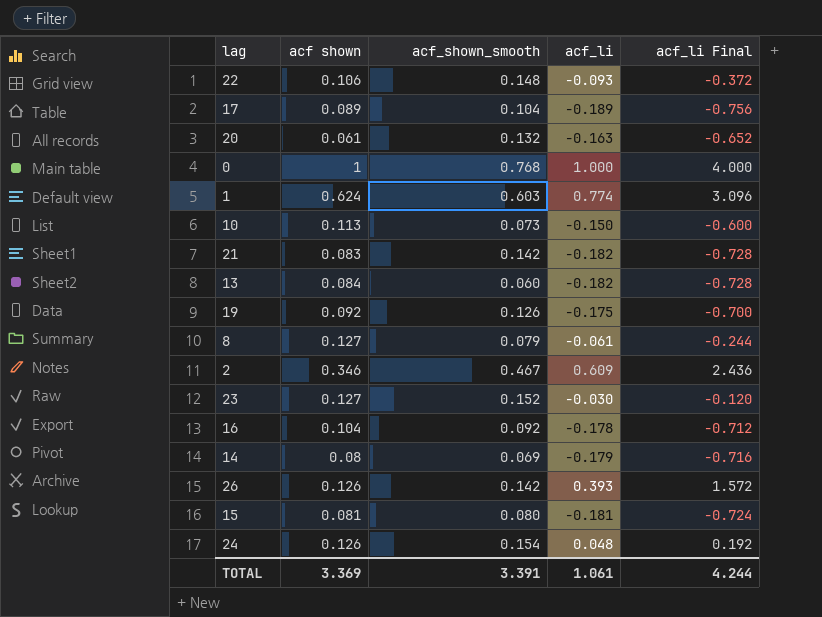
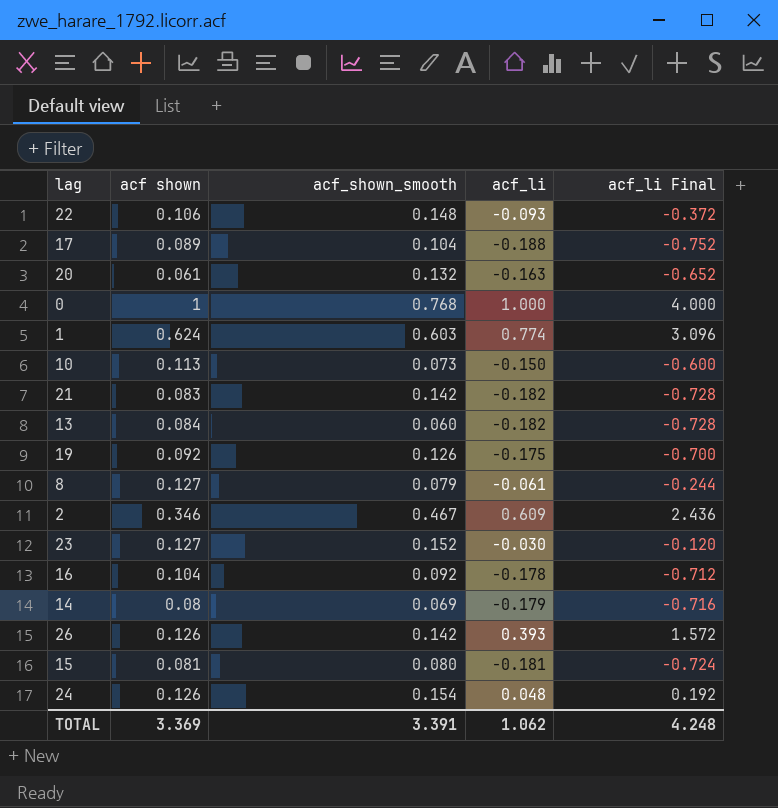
17 | acf_li: -0.189 -> -0.188
17 | acf_li Final: -0.756 -> -0.752
TOTAL | acf_li: 1.061 -> 1.062
TOTAL | acf_li Final: 4.244 -> 4.248

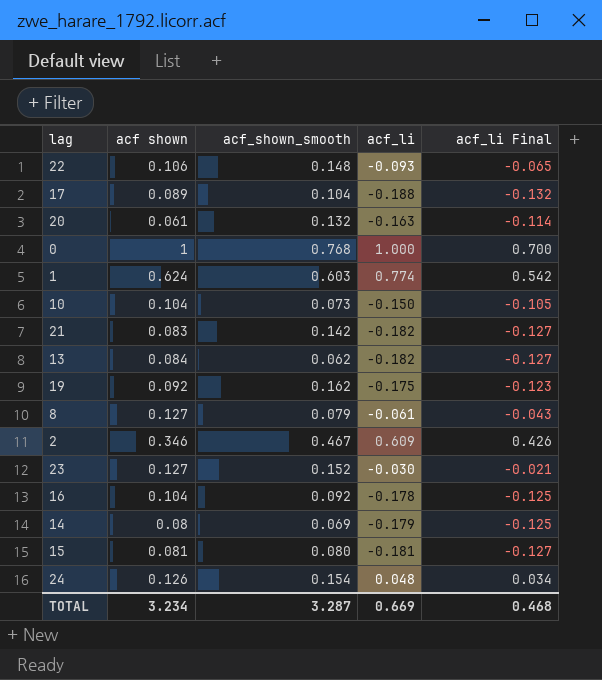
column acf_li Final | formula: [acf_li] * 4 -> [acf_li] * 0.7
row 26: 0.126 | 0.142 | 0.393 | 1.572 -> none
10 | acf shown: 0.113 -> 0.104
13 | acf_shown_smooth: 0.060 -> 0.062
19 | acf_shown_smooth: 0.126 -> 0.162
TOTAL | acf shown: 3.369 -> 3.234
TOTAL | acf_shown_smooth: 3.391 -> 3.287
TOTAL | acf_li: 1.062 -> 0.669
TOTAL | acf_li Final: 4.248 -> 0.468

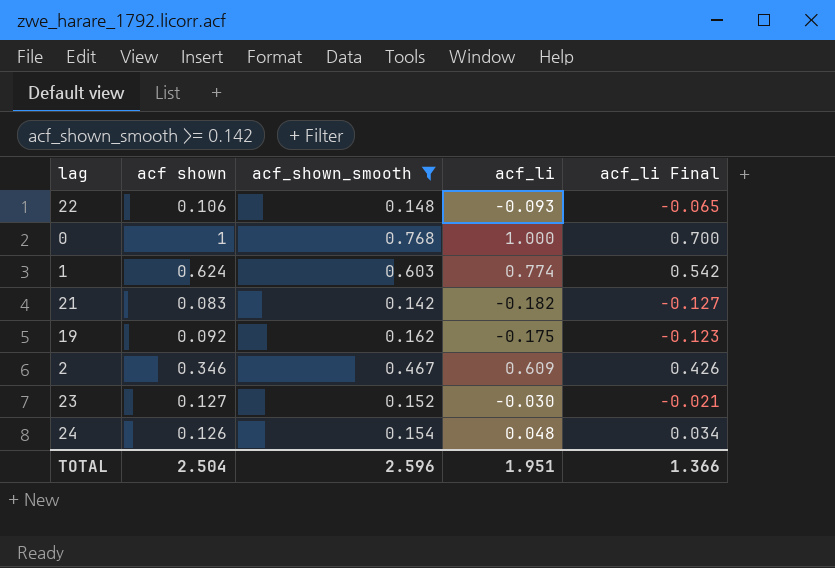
filter: none -> acf_shown_smooth >= 0.142
TOTAL | acf shown: 3.234 -> 2.504
TOTAL | acf_shown_smooth: 3.287 -> 2.596
TOTAL | acf_li: 0.669 -> 1.951
TOTAL | acf_li Final: 0.468 -> 1.366

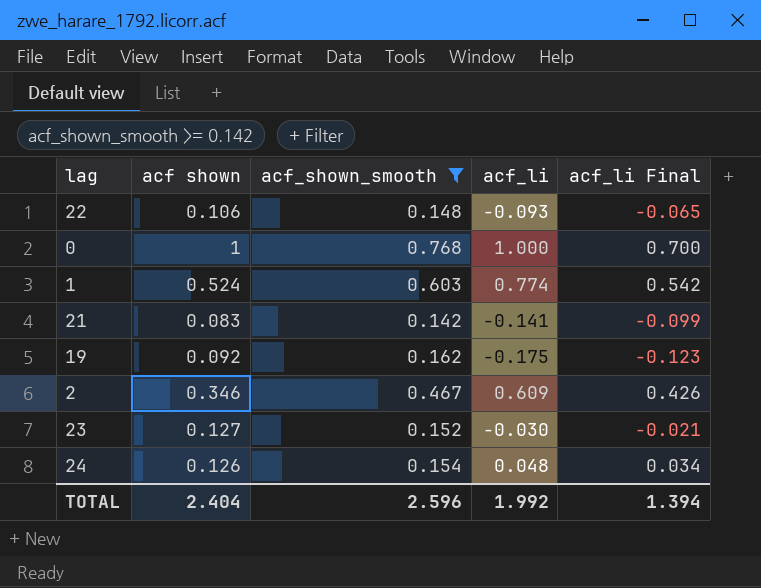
1 | acf shown: 0.624 -> 0.524
21 | acf_li: -0.182 -> -0.141
21 | acf_li Final: -0.127 -> -0.099
TOTAL | acf shown: 2.504 -> 2.404
TOTAL | acf_li: 1.951 -> 1.992
TOTAL | acf_li Final: 1.366 -> 1.394

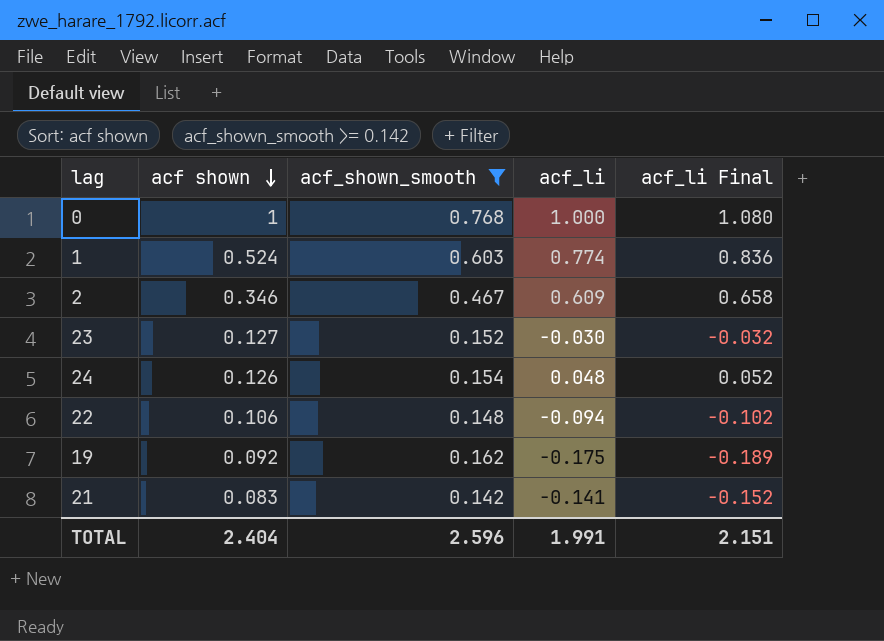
row order: none -> acf shown descending
column acf_li Final | formula: [acf_li] * 0.7 -> [acf_li] * 1.08
22 | acf_li: -0.093 -> -0.094
TOTAL | acf_li: 1.992 -> 1.991
TOTAL | acf_li Final: 1.394 -> 2.151

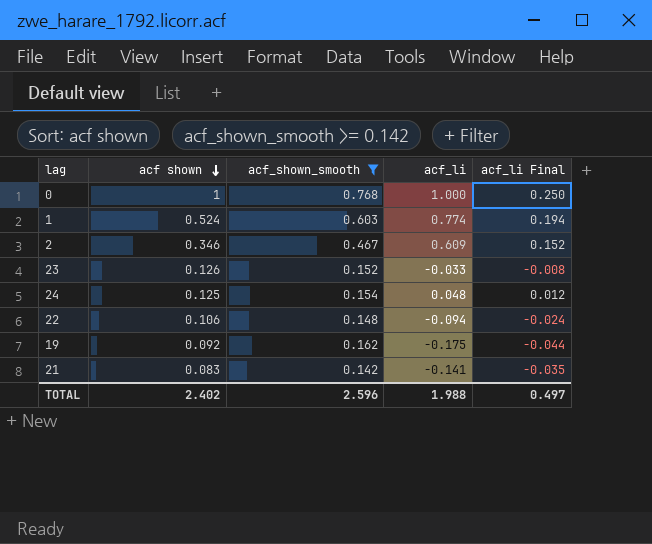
column acf_li Final | formula: [acf_li] * 1.08 -> [acf_li] * 0.25
23 | acf shown: 0.127 -> 0.126
23 | acf_li: -0.030 -> -0.033
24 | acf shown: 0.126 -> 0.125
TOTAL | acf shown: 2.404 -> 2.402
TOTAL | acf_li: 1.991 -> 1.988
TOTAL | acf_li Final: 2.151 -> 0.497

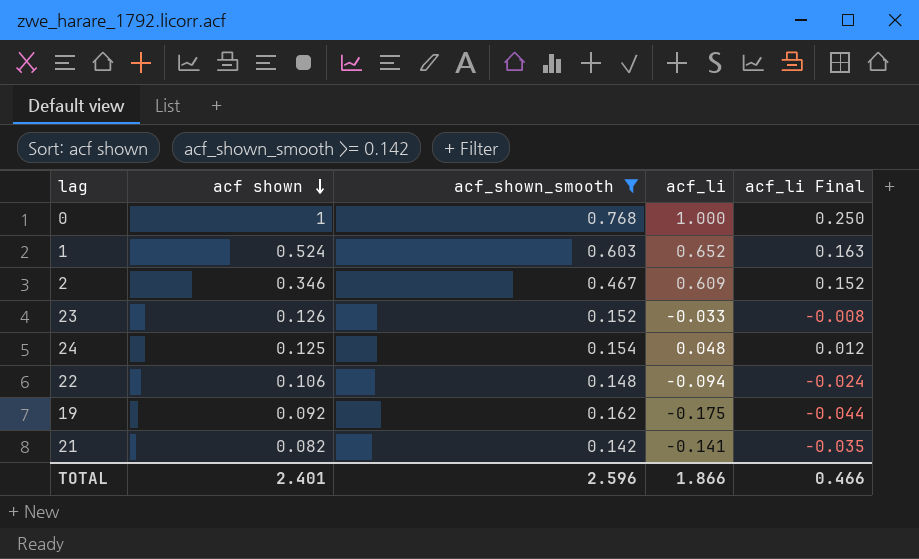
1 | acf_li: 0.774 -> 0.652
1 | acf_li Final: 0.194 -> 0.163
21 | acf shown: 0.083 -> 0.082
TOTAL | acf shown: 2.402 -> 2.401
TOTAL | acf_li: 1.988 -> 1.866
TOTAL | acf_li Final: 0.497 -> 0.466

